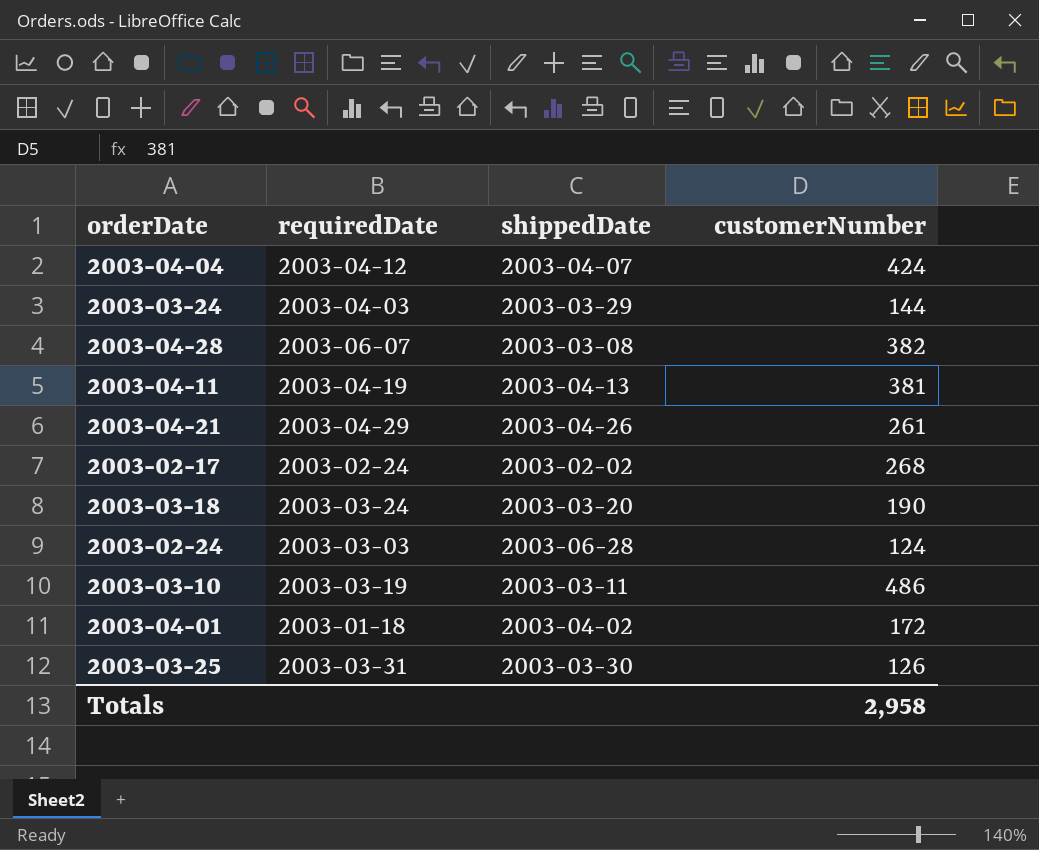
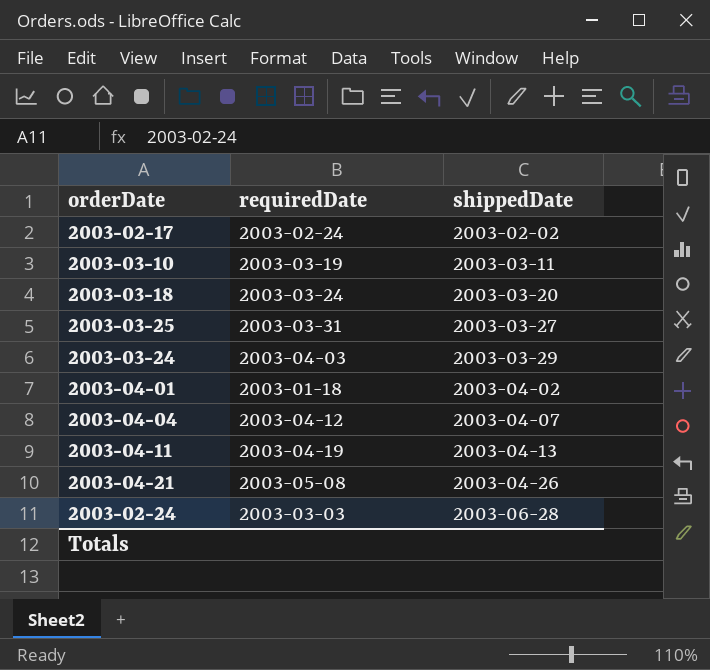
row order: none -> shippedDate ascending
column customerNumber | position: 4 -> none
row 2003-04-28: 2003-06-07 | 2003-03-08 | 382 -> none
2003-03-25 | shippedDate: 2003-03-30 -> 2003-03-27
2003-04-21 | requiredDate: 2003-04-29 -> 2003-05-08

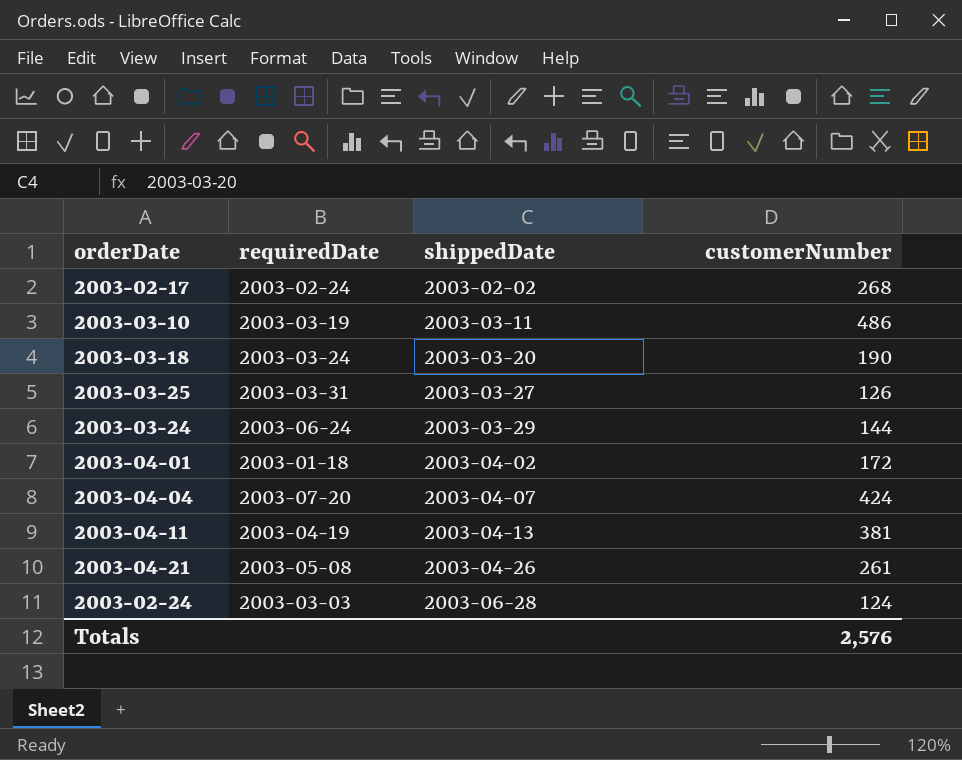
column customerNumber | position: none -> 4
2003-03-24 | requiredDate: 2003-04-03 -> 2003-06-24
2003-04-04 | requiredDate: 2003-04-12 -> 2003-07-20

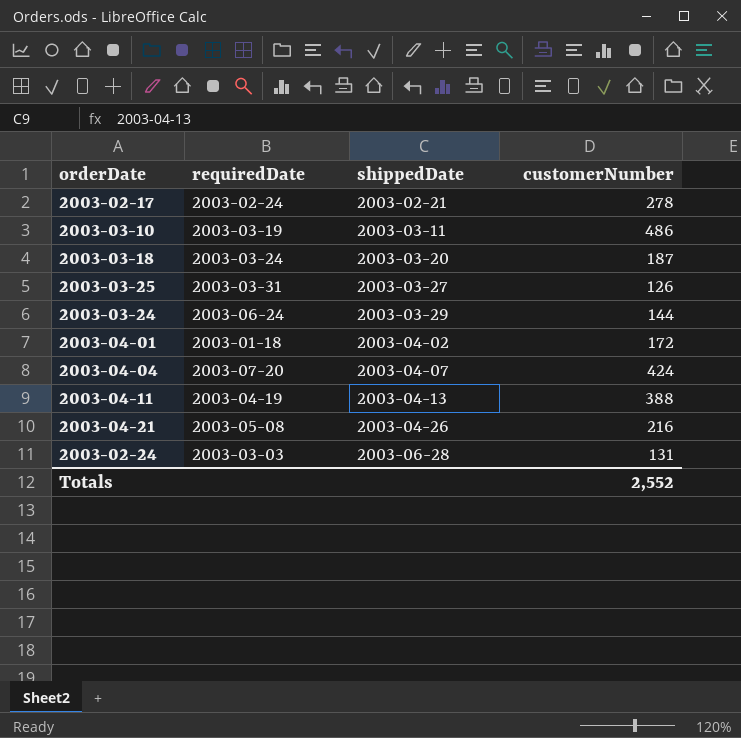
2003-02-17 | shippedDate: 2003-02-02 -> 2003-02-21
2003-02-17 | customerNumber: 268 -> 278
2003-03-18 | customerNumber: 190 -> 187
2003-04-11 | customerNumber: 381 -> 388
2003-04-21 | customerNumber: 261 -> 216
2003-02-24 | customerNumber: 124 -> 131
Totals | customerNumber: 2,576 -> 2,552

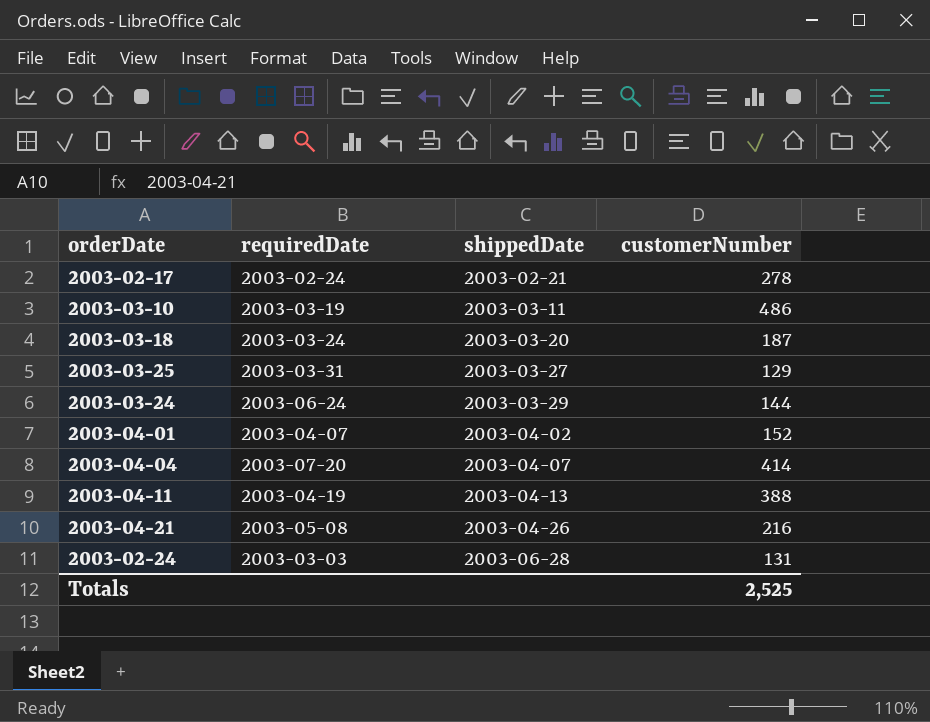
2003-03-25 | customerNumber: 126 -> 129
2003-04-01 | requiredDate: 2003-01-18 -> 2003-04-07
2003-04-01 | customerNumber: 172 -> 152
2003-04-04 | customerNumber: 424 -> 414
Totals | customerNumber: 2,552 -> 2,525

